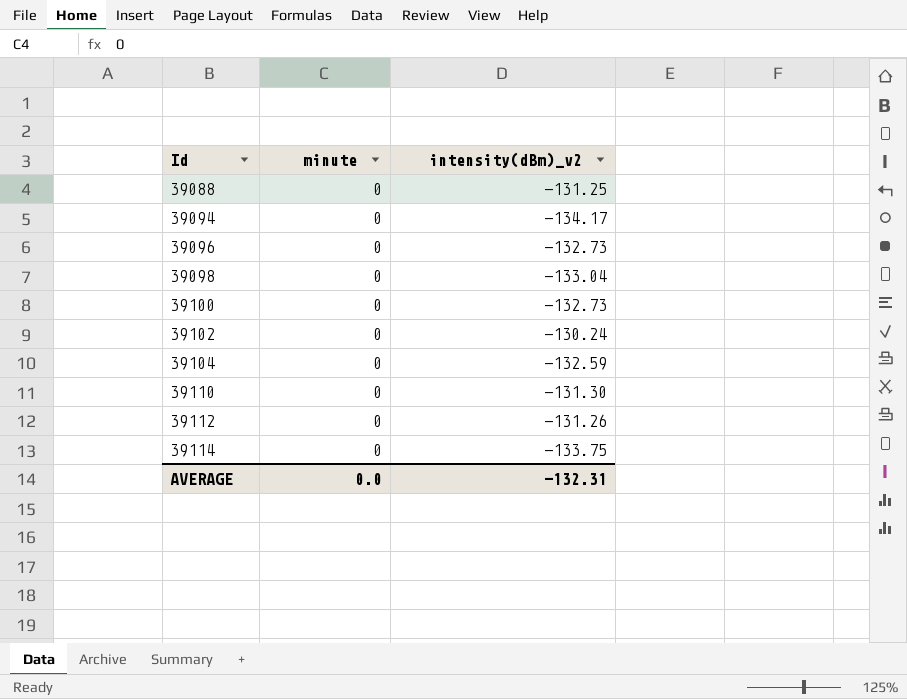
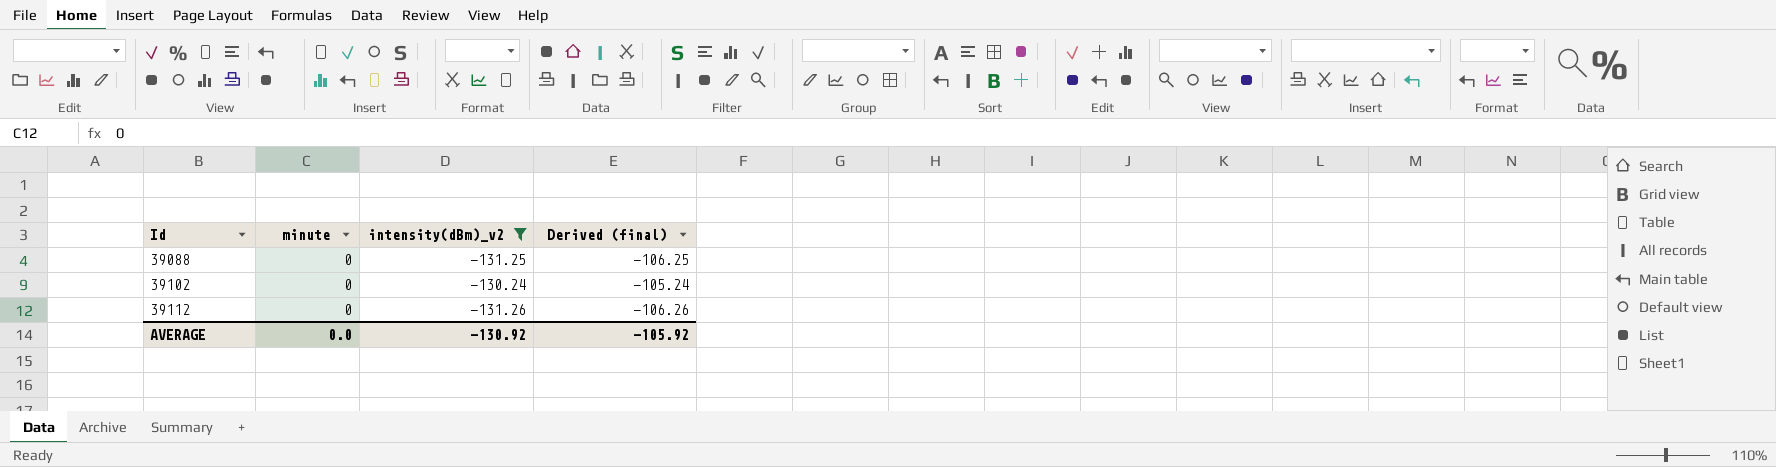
filter: none -> intensity(dBm)_v2 >= -131.26
column Derived (final) | formula: none -> [intensity(dBm)_v2] + 25
AVERAGE | intensity(dBm)_v2: -132.31 -> -130.92

